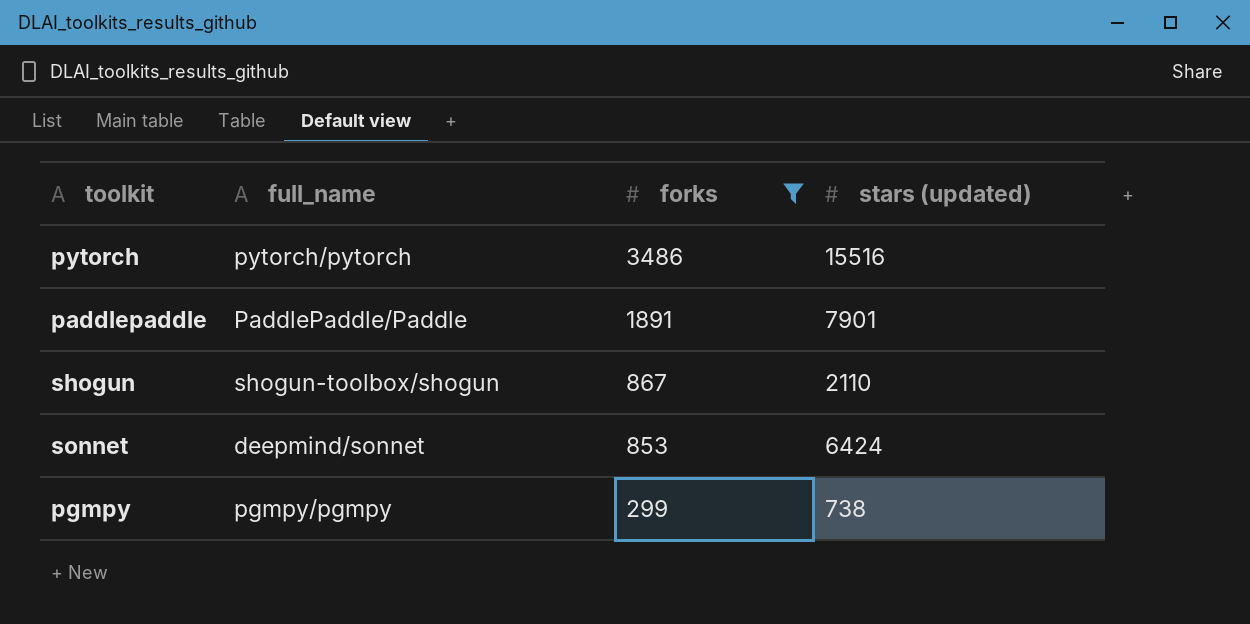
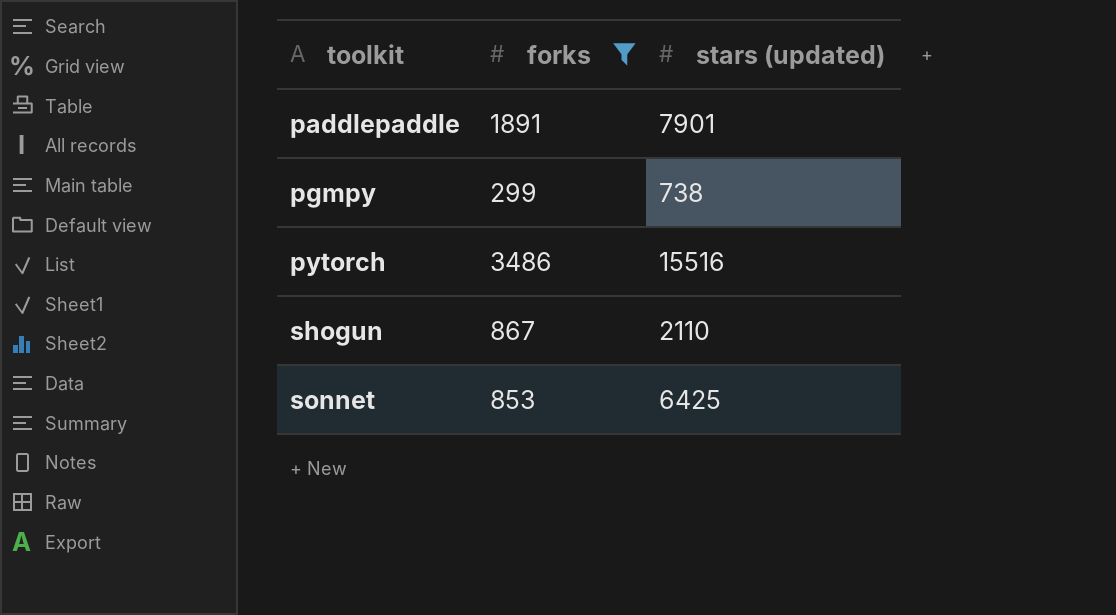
row order: forks descending -> toolkit ascending
column full_name | position: 2 -> none
sonnet | stars (updated): 6424 -> 6425

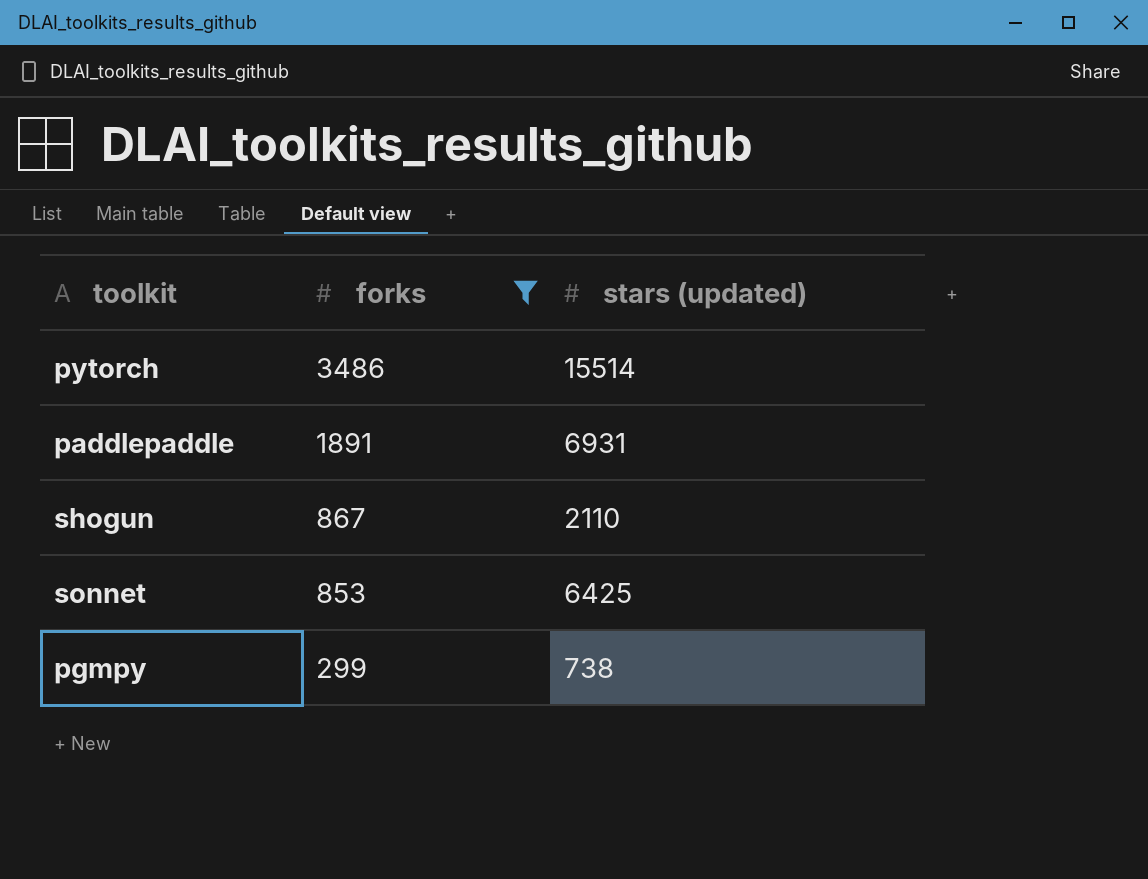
row order: toolkit ascending -> forks descending
pytorch | stars (updated): 15516 -> 15514
paddlepaddle | stars (updated): 7901 -> 6931

